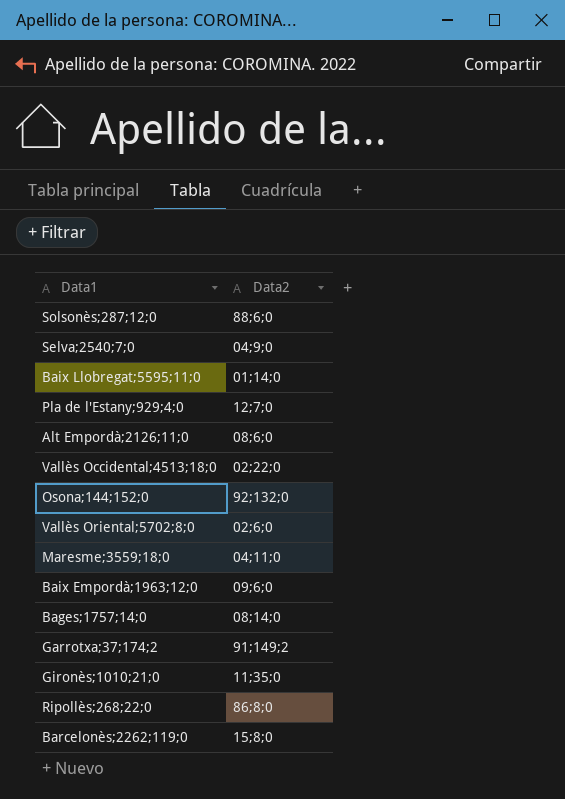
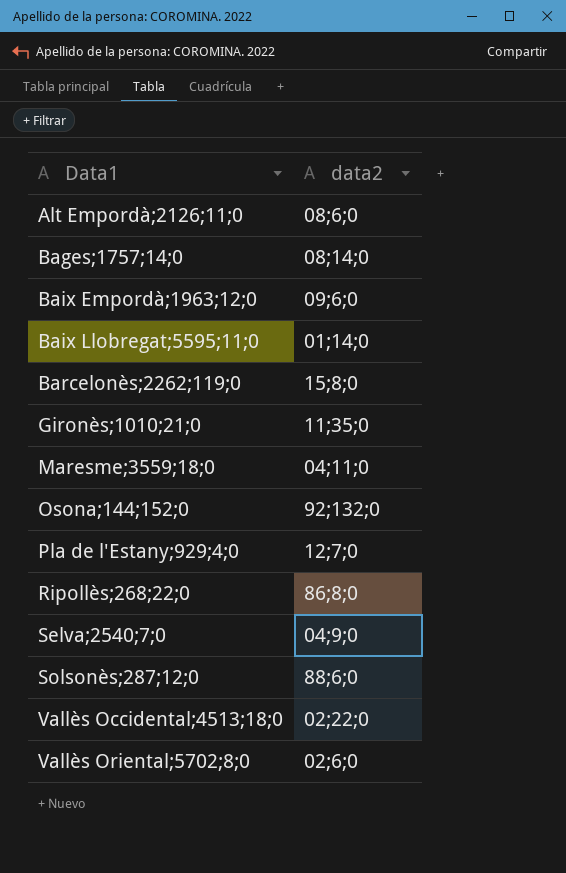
row order: none -> Data1 ascending
column name: Data2 -> data2
row Garrotxa;37;174;2: 91;149;2 -> none

